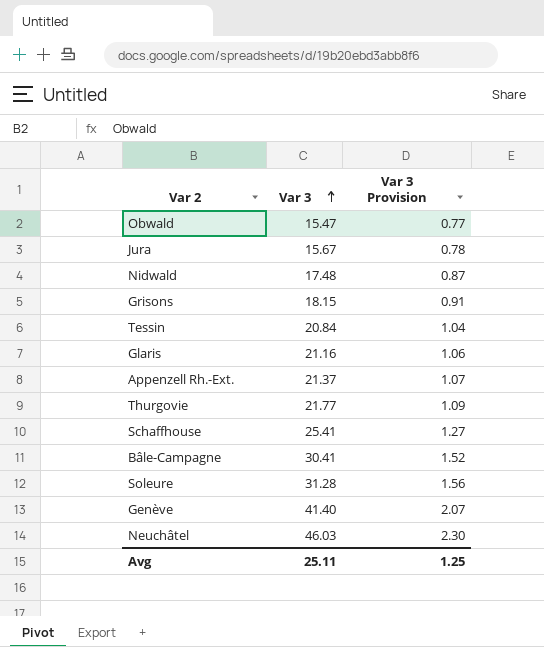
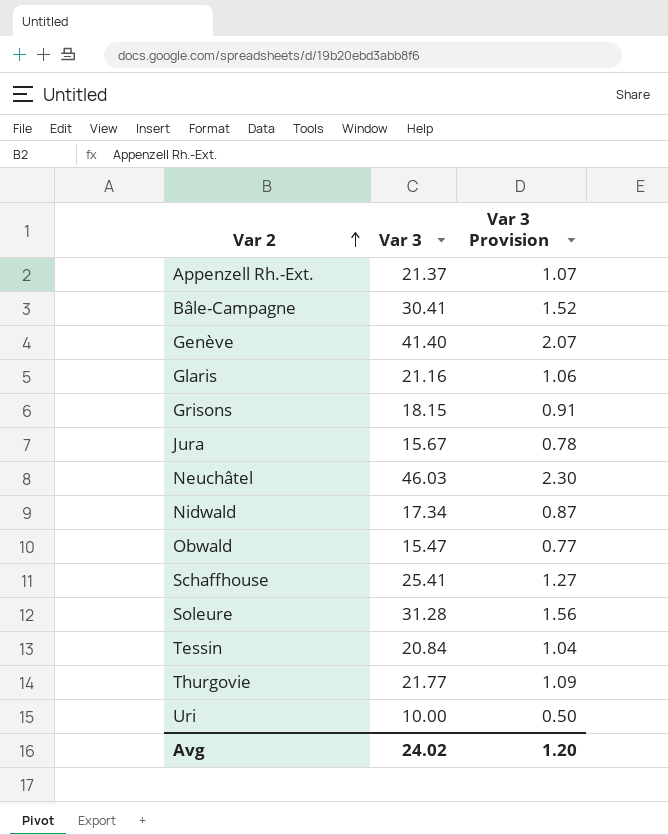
row order: Var 3 ascending -> Var 2 ascending
Nidwald | Var 3: 17.48 -> 17.34
row Uri: none -> 10.00 | 0.50
Avg | Var 3: 25.11 -> 24.02
Avg | Var 3 Provision: 1.25 -> 1.20

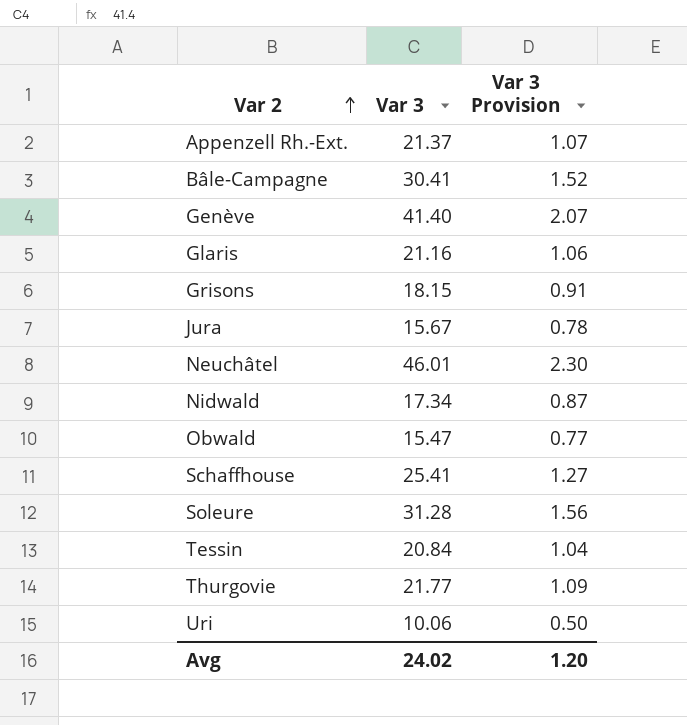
Neuchâtel | Var 3: 46.03 -> 46.01
Uri | Var 3: 10.00 -> 10.06

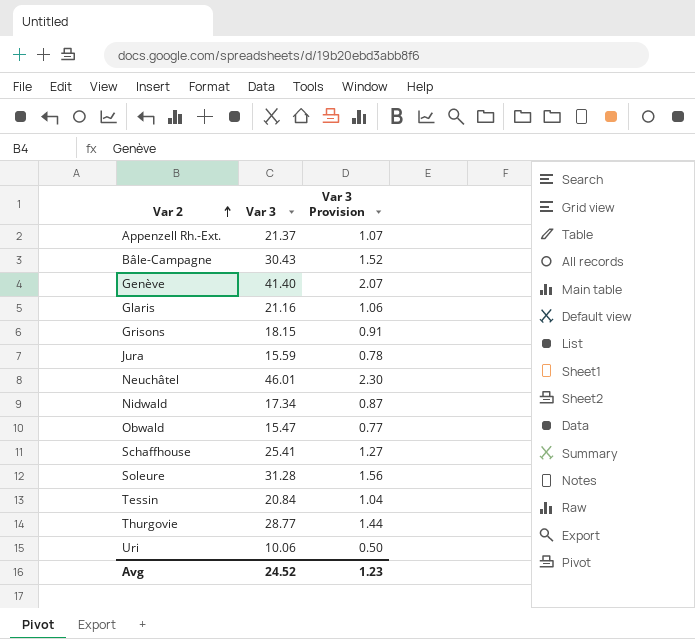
Bâle-Campagne | Var 3: 30.41 -> 30.43
Jura | Var 3: 15.67 -> 15.59
Thurgovie | Var 3: 21.77 -> 28.77
Thurgovie | Var 3 Provision: 1.09 -> 1.44
Avg | Var 3: 24.02 -> 24.52
Avg | Var 3 Provision: 1.20 -> 1.23

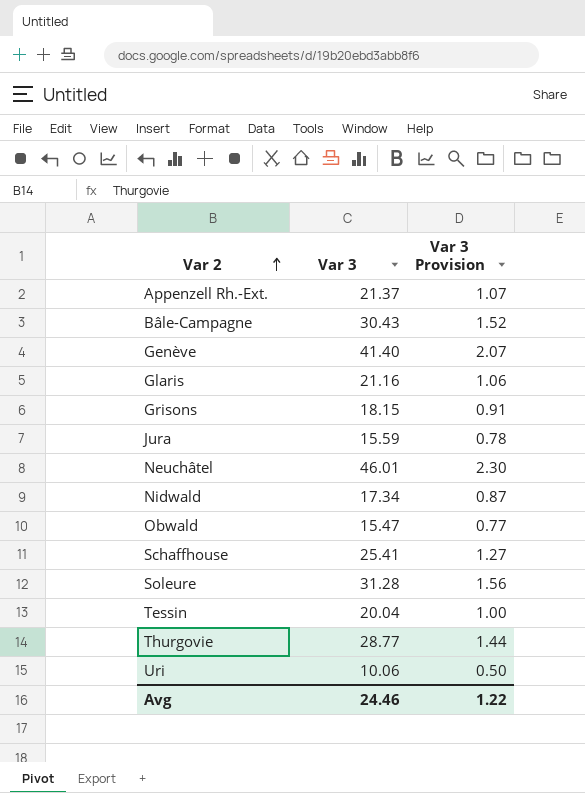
Tessin | Var 3: 20.84 -> 20.04
Tessin | Var 3 Provision: 1.04 -> 1.00
Avg | Var 3: 24.52 -> 24.46
Avg | Var 3 Provision: 1.23 -> 1.22

